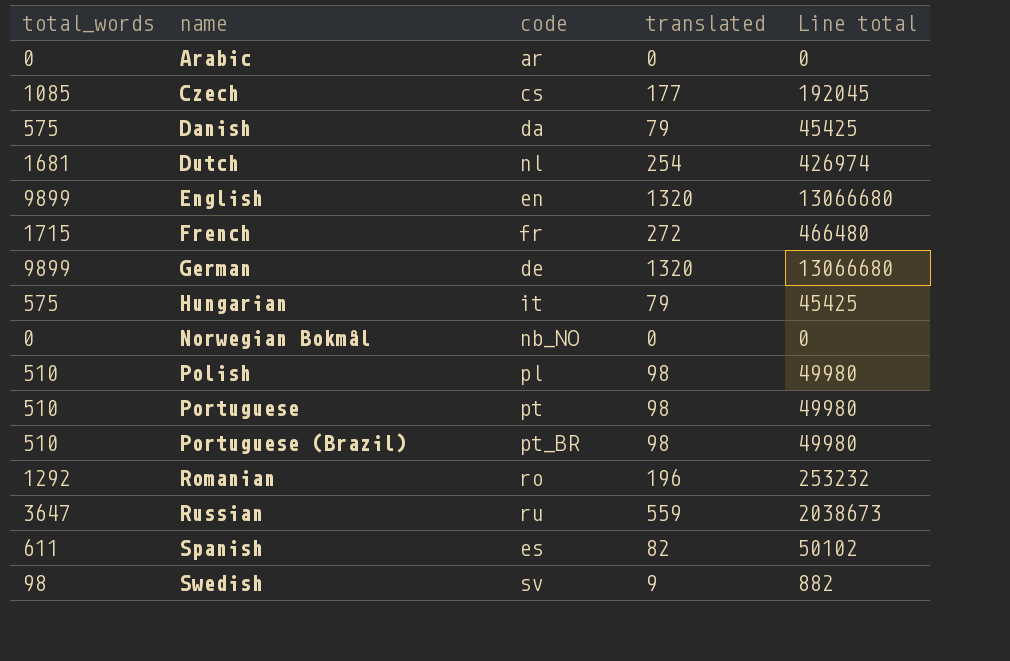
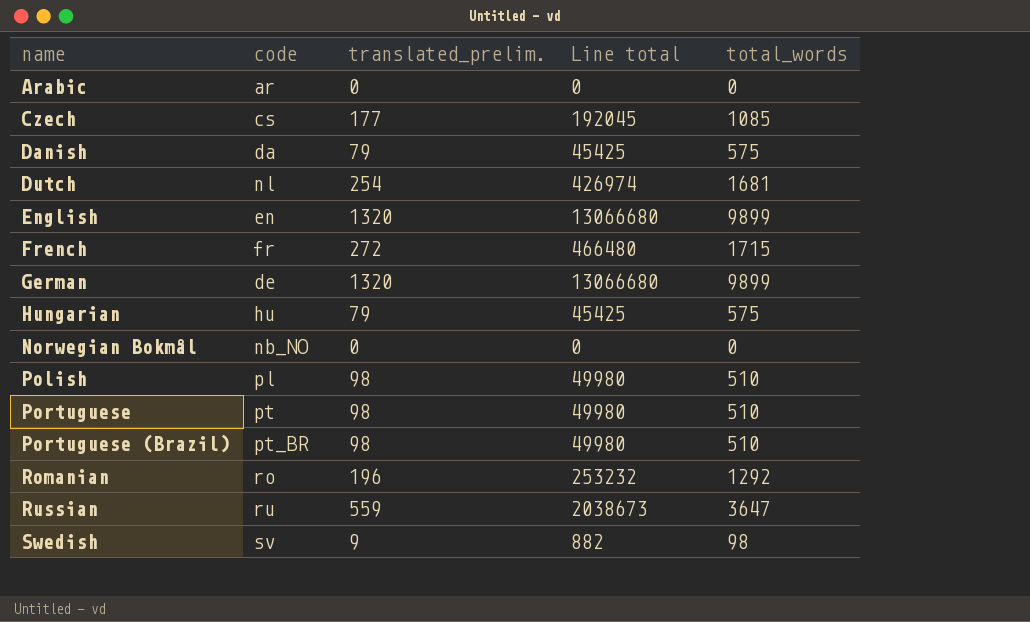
column name: translated -> translated_prelim.
column total_words | position: 1 -> 5
row Spanish: 611 | es | 82 | 50102 -> none
Hungarian | code: it -> hu

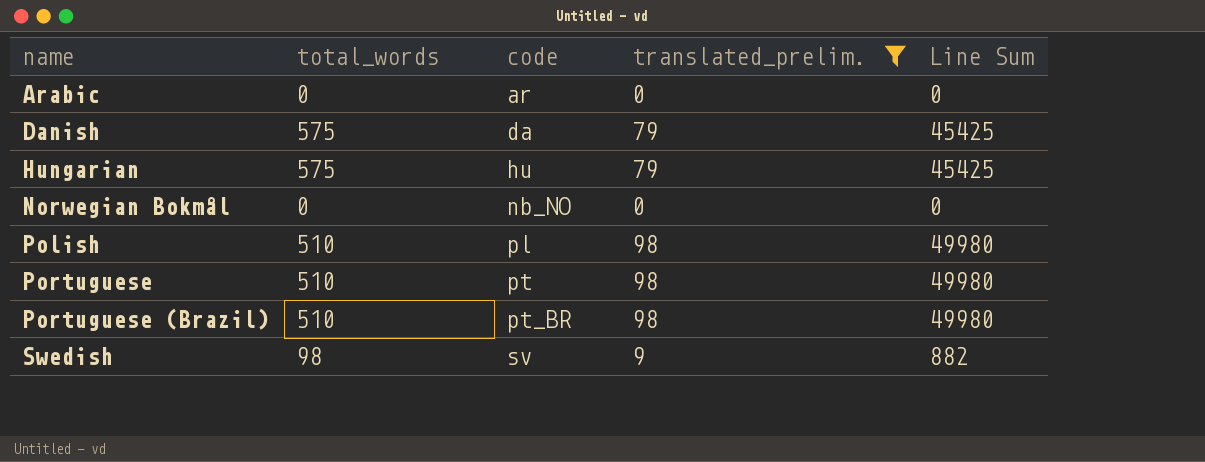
filter: none -> translated_prelim. <= 98
column total_words | position: 5 -> 2
column name: Line total -> Line Sum

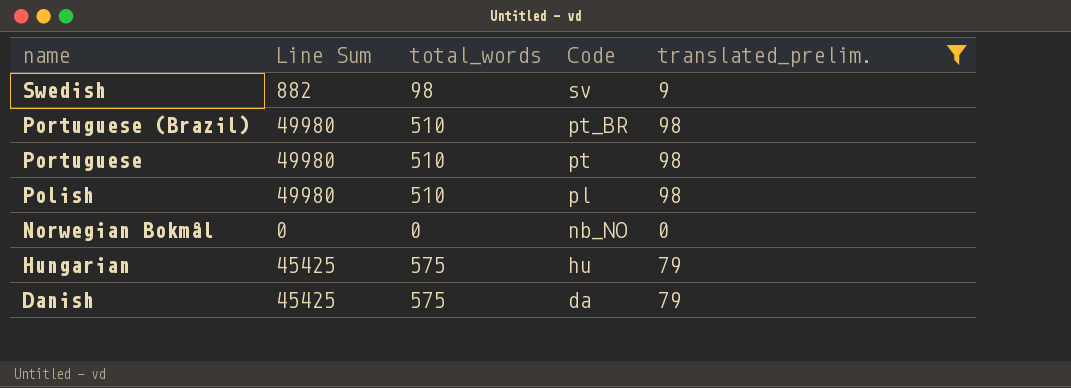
row order: name ascending -> name descending
column Line Sum | position: 5 -> 2
column name: code -> Code
row Arabic: 0 | ar | 0 | 0 -> none

